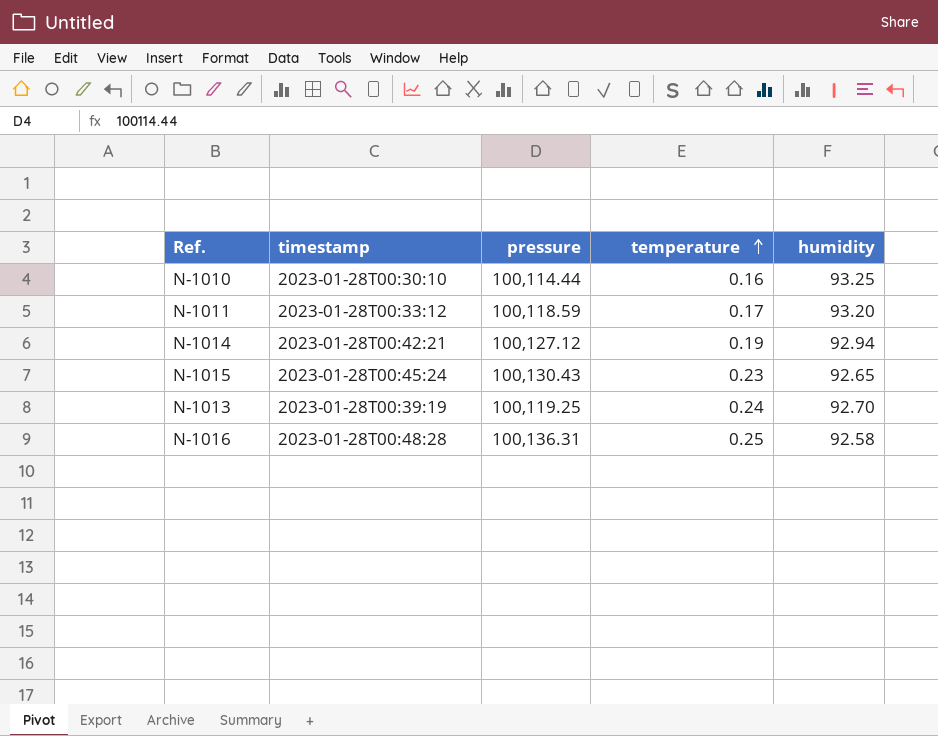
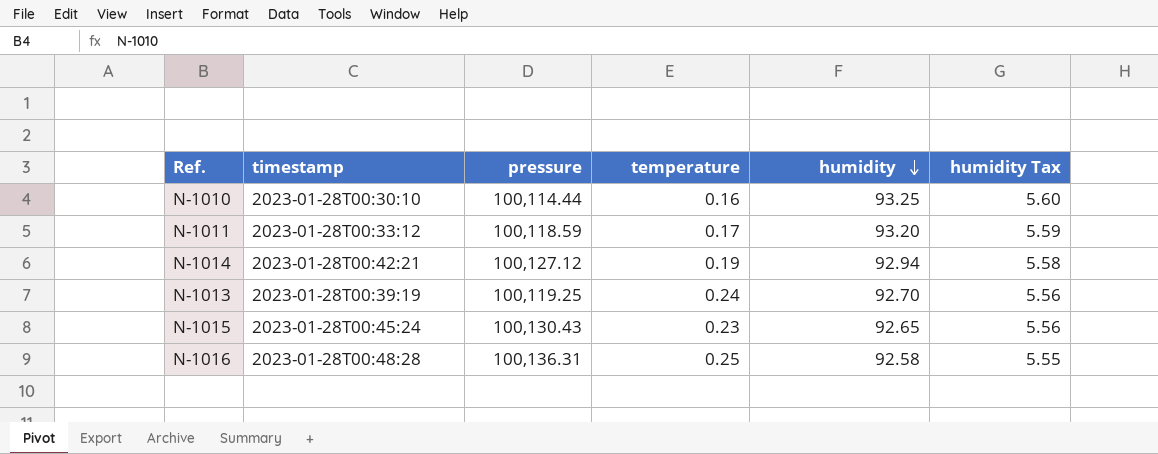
row order: temperature ascending -> humidity descending
column humidity Tax | formula: none -> [humidity] * 0.06

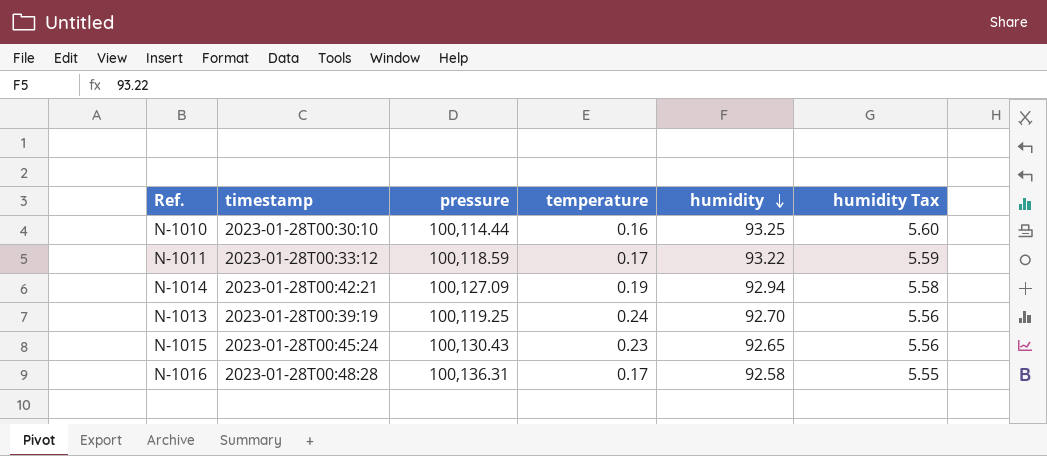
N-1011 | humidity: 93.20 -> 93.22
N-1014 | pressure: 100,127.12 -> 100,127.09
N-1016 | temperature: 0.25 -> 0.17

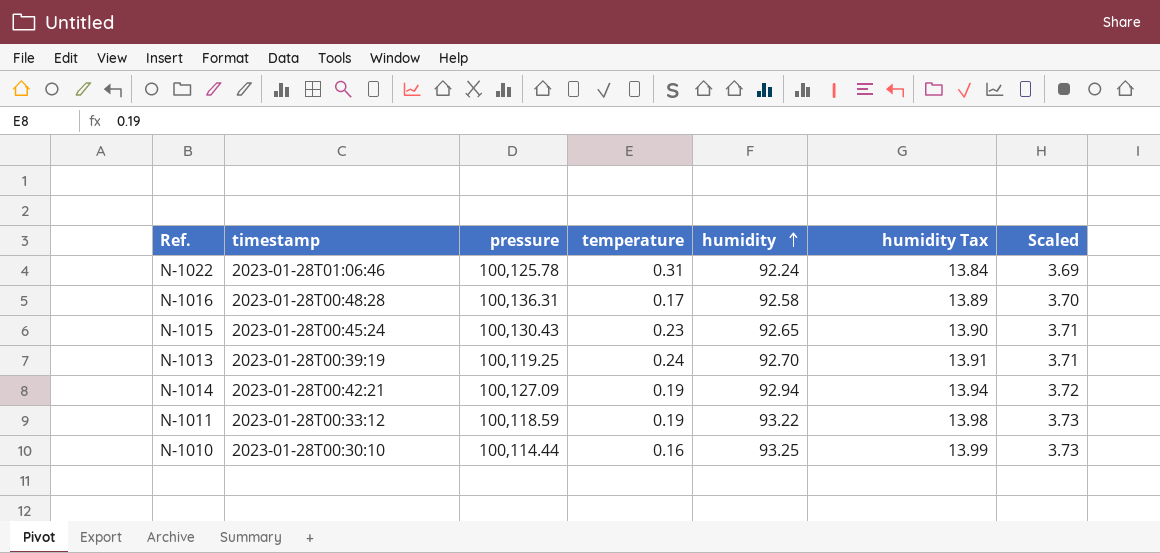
row order: humidity descending -> humidity ascending
column humidity Tax | formula: [humidity] * 0.06 -> [humidity] * 0.15
column Scaled | formula: none -> [humidity] * 0.04
row N-1022: none -> 2023-01-28T01:06:46 | 100,125.78 | 0.31 | 92.24 | 13.84 | 3.69
N-1011 | temperature: 0.17 -> 0.19

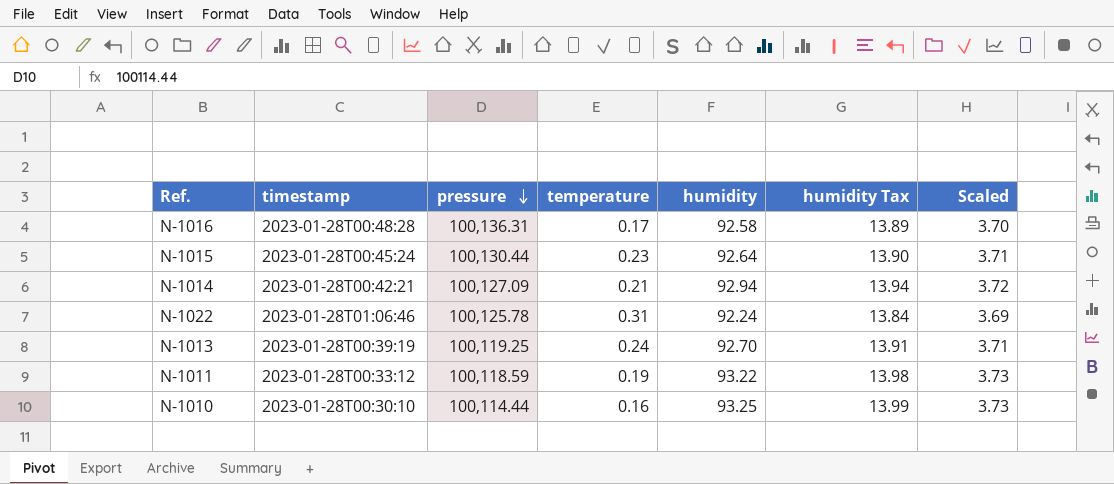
row order: humidity ascending -> pressure descending
N-1015 | pressure: 100,130.43 -> 100,130.44
N-1015 | humidity: 92.65 -> 92.64
N-1014 | temperature: 0.19 -> 0.21

